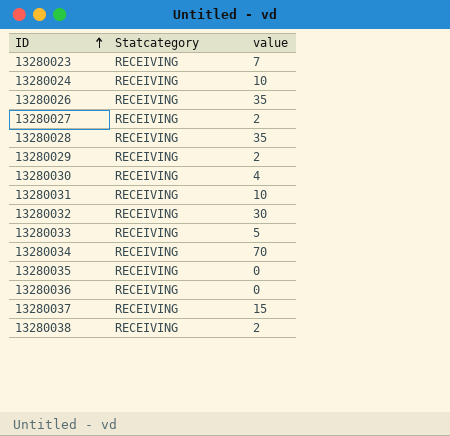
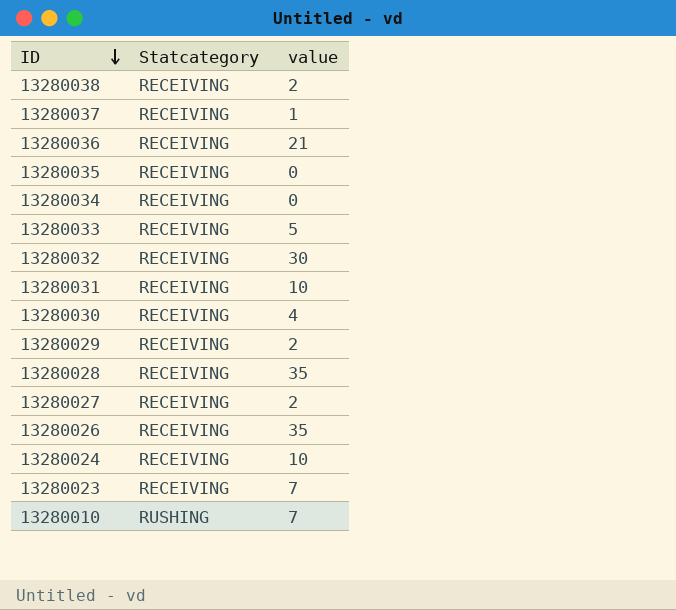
row order: ID ascending -> ID descending
13280037 | value: 15 -> 1
13280036 | value: 0 -> 21
13280034 | value: 70 -> 0
row 13280010: none -> RUSHING | 7

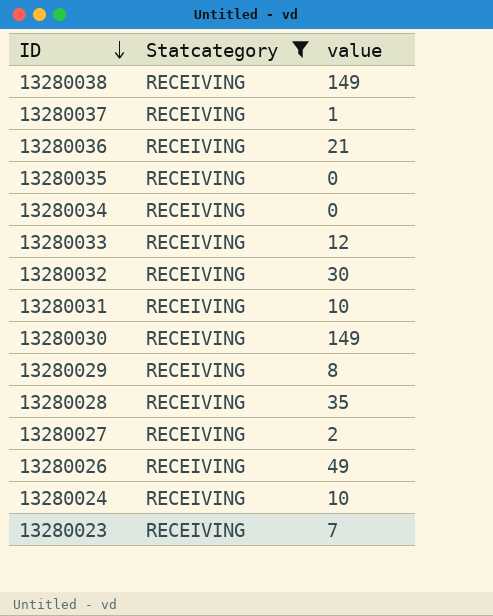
filter: none -> Statcategory = RECEIVING
13280038 | value: 2 -> 149
13280033 | value: 5 -> 12
13280030 | value: 4 -> 149
13280029 | value: 2 -> 8
13280026 | value: 35 -> 49

